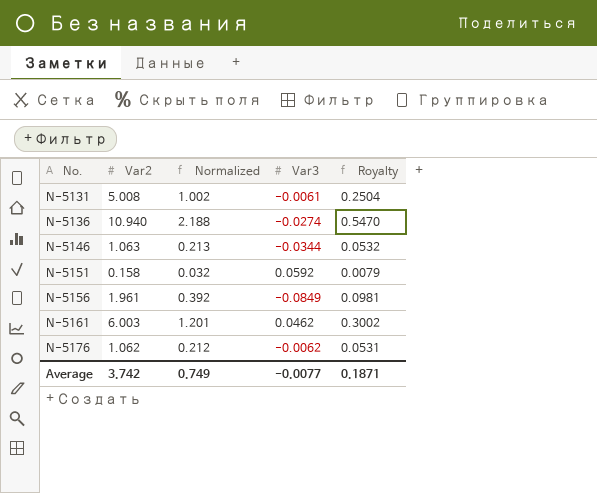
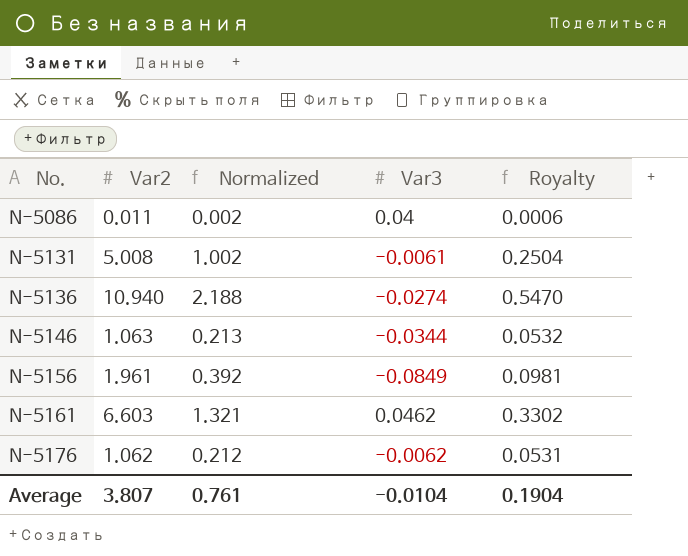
row N-5151: 0.158 | 0.032 | 0.0592 | 0.0079 -> none
row N-5086: none -> 0.011 | 0.002 | 0.04 | 0.0006
N-5161 | Var2: 6.003 -> 6.603
N-5161 | Normalized: 1.201 -> 1.321
N-5161 | Royalty: 0.3002 -> 0.3302
Average | Var2: 3.742 -> 3.807
Average | Normalized: 0.749 -> 0.761
Average | Var3: -0.0077 -> -0.0104
Average | Royalty: 0.1871 -> 0.1904

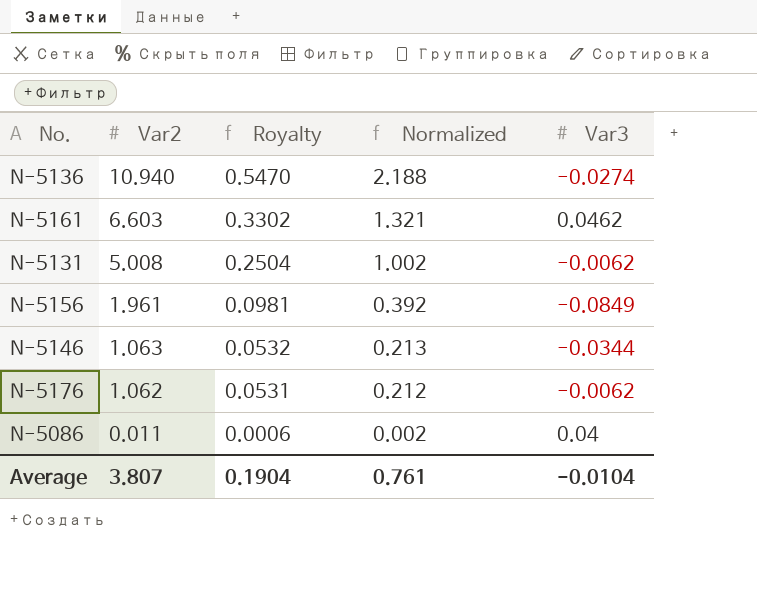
row order: No. ascending -> Var2 descending
column Royalty | position: 5 -> 3
N-5131 | Var3: -0.0061 -> -0.0062

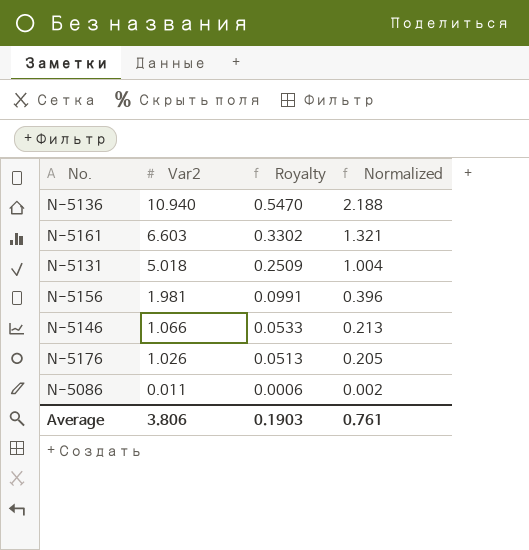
column Var3 | position: 5 -> none
N-5131 | Var2: 5.008 -> 5.018
N-5131 | Royalty: 0.2504 -> 0.2509
N-5131 | Normalized: 1.002 -> 1.004
N-5156 | Var2: 1.961 -> 1.981
N-5156 | Royalty: 0.0981 -> 0.0991
N-5156 | Normalized: 0.392 -> 0.396
N-5146 | Var2: 1.063 -> 1.066
N-5146 | Royalty: 0.0532 -> 0.0533
N-5176 | Var2: 1.062 -> 1.026
N-5176 | Royalty: 0.0531 -> 0.0513
N-5176 | Normalized: 0.212 -> 0.205
Average | Var2: 3.807 -> 3.806
Average | Royalty: 0.1904 -> 0.1903

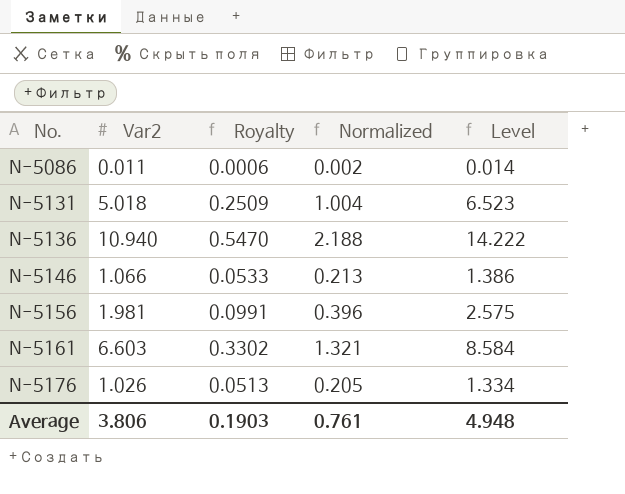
row order: Var2 descending -> No. ascending
column Level | formula: none -> [Var2] * 1.3

